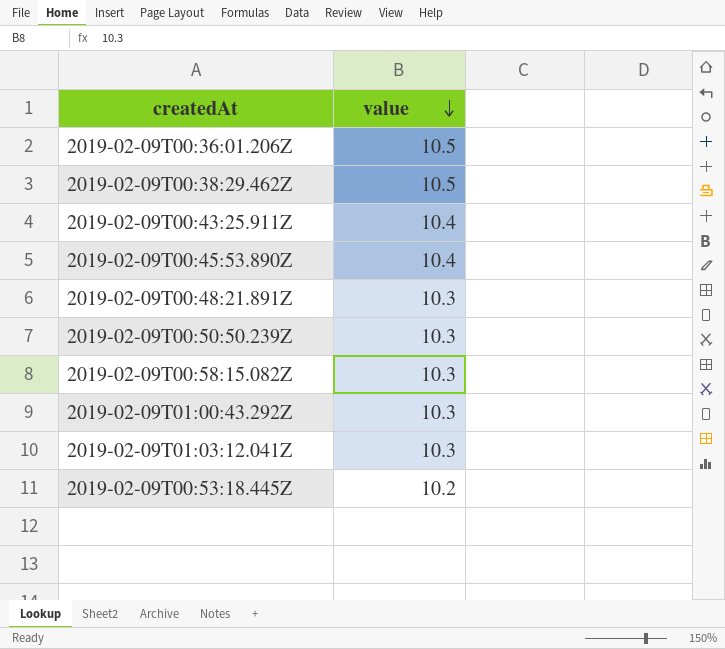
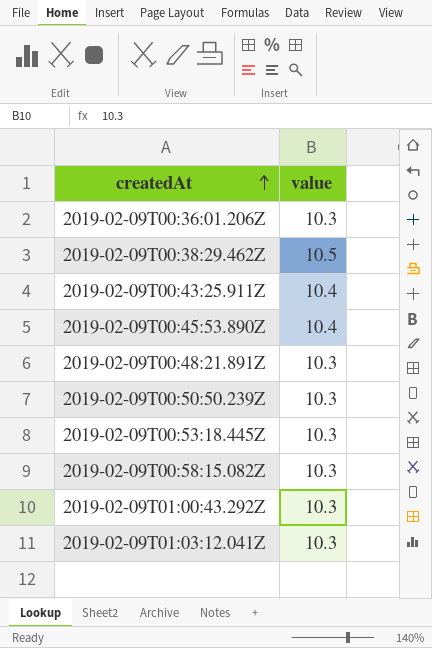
row order: value descending -> createdAt ascending
2019-02-09T00:36:01.206Z | value: 10.5 -> 10.3
2019-02-09T00:53:18.445Z | value: 10.2 -> 10.3

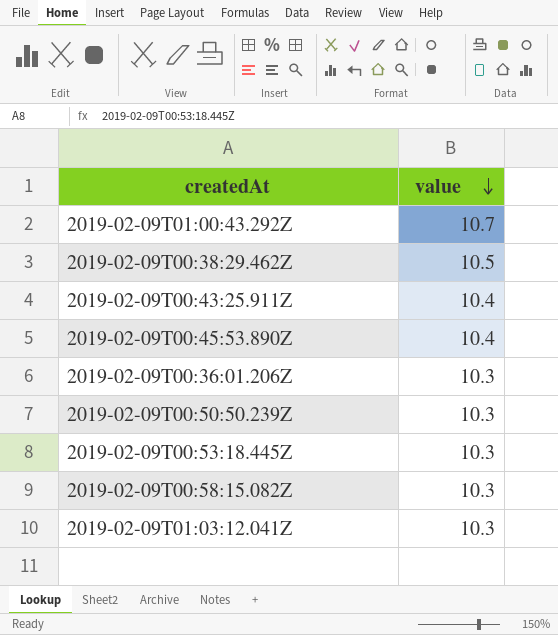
row order: createdAt ascending -> value descending
row 2019-02-09T00:48:21.891Z: 10.3 -> none
2019-02-09T01:00:43.292Z | value: 10.3 -> 10.7

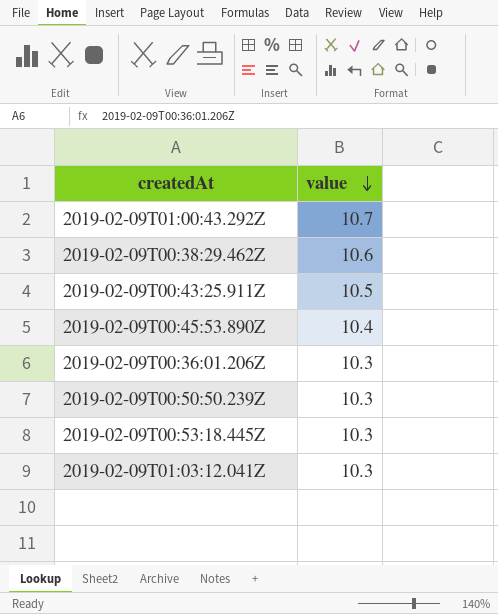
row 2019-02-09T00:58:15.082Z: 10.3 -> none
2019-02-09T00:38:29.462Z | value: 10.5 -> 10.6
2019-02-09T00:43:25.911Z | value: 10.4 -> 10.5

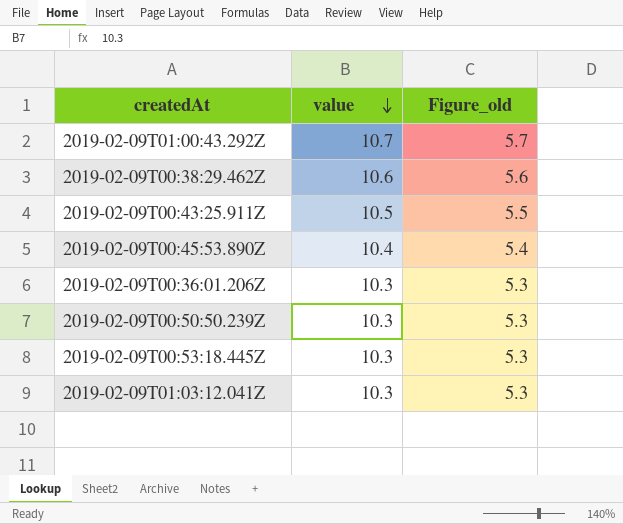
column Figure_old | formula: none -> [value] - 5

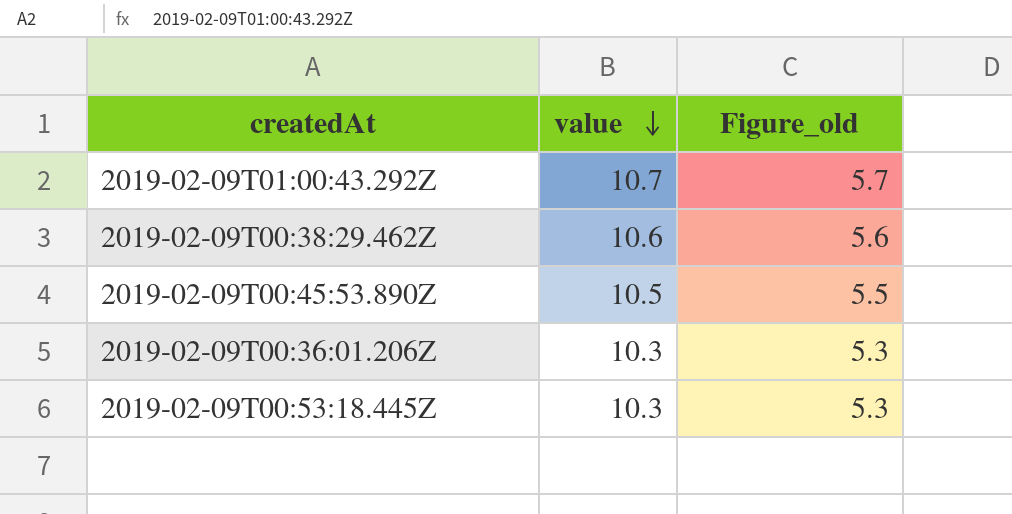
row 2019-02-09T00:43:25.911Z: 10.5 | 5.5 -> none
row 2019-02-09T00:50:50.239Z: 10.3 | 5.3 -> none
row 2019-02-09T01:03:12.041Z: 10.3 | 5.3 -> none
2019-02-09T00:45:53.890Z | value: 10.4 -> 10.5
2019-02-09T00:45:53.890Z | Figure_old: 5.4 -> 5.5

